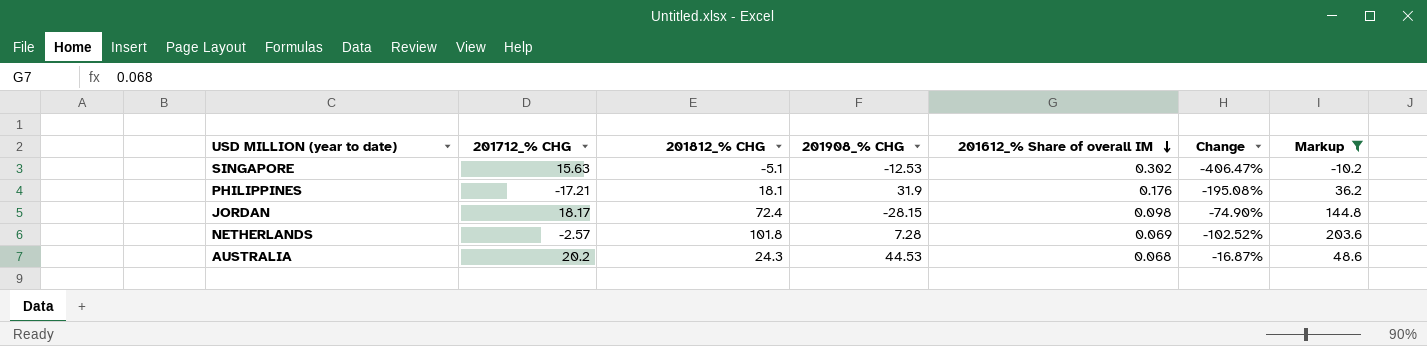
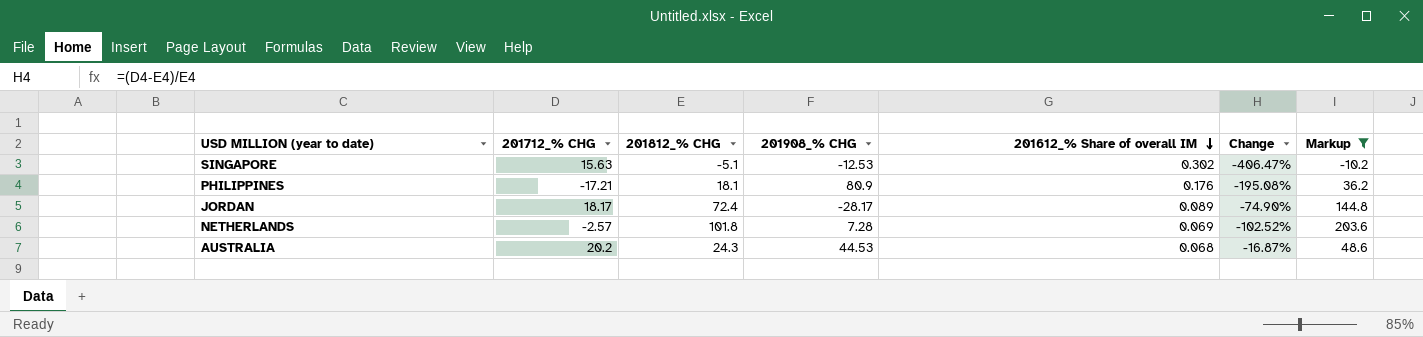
PHILIPPINES | 201908_% CHG: 31.9 -> 80.9
JORDAN | 201908_% CHG: -28.15 -> -28.17
JORDAN | 201612_% Share of overall IM: 0.098 -> 0.089

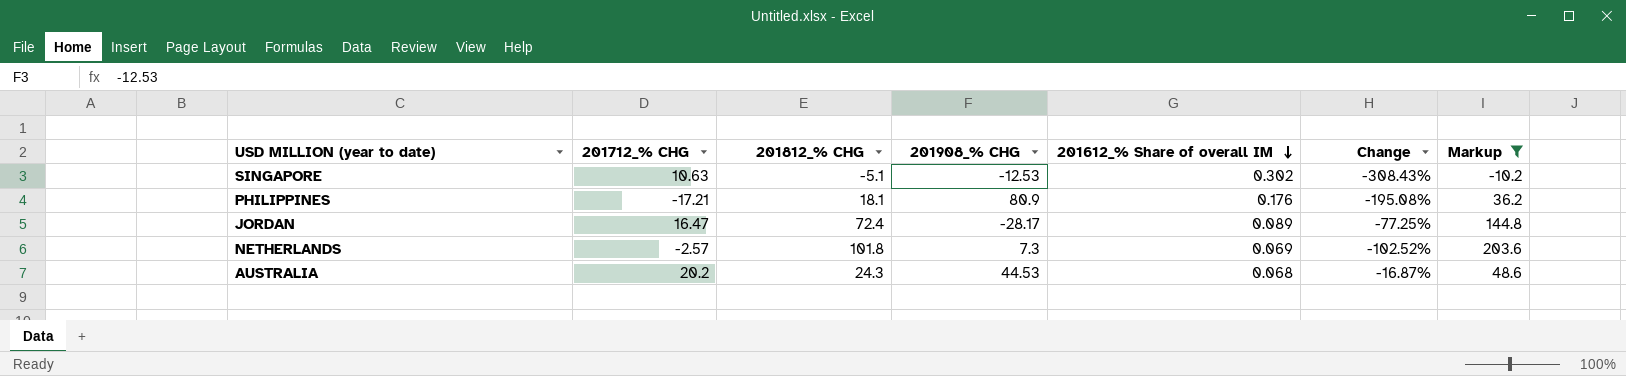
SINGAPORE | 201712_% CHG: 15.63 -> 10.63
SINGAPORE | Change: -406.47% -> -308.43%
JORDAN | 201712_% CHG: 18.17 -> 16.47
JORDAN | Change: -74.90% -> -77.25%
NETHERLANDS | 201908_% CHG: 7.28 -> 7.3

